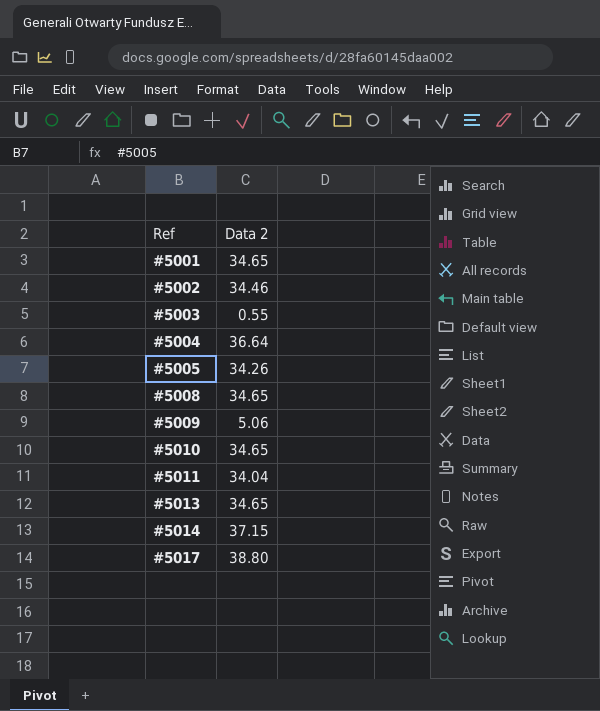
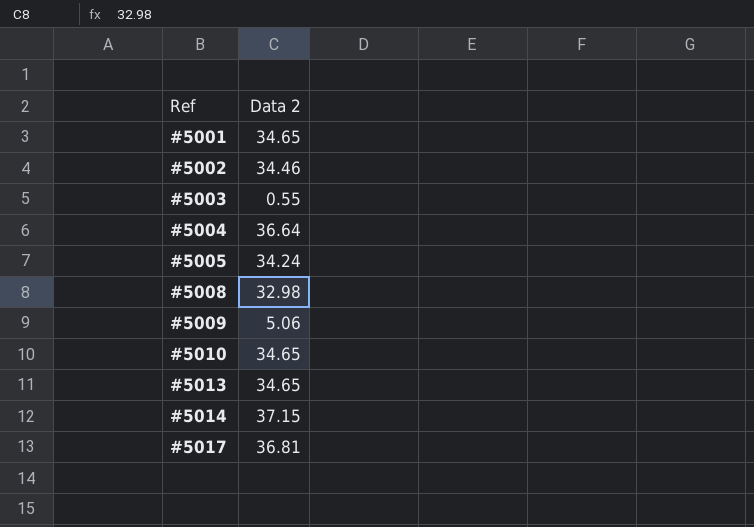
row #5011: 34.04 -> none
#5005 | Data 2: 34.26 -> 34.24
#5008 | Data 2: 34.65 -> 32.98
#5017 | Data 2: 38.80 -> 36.81

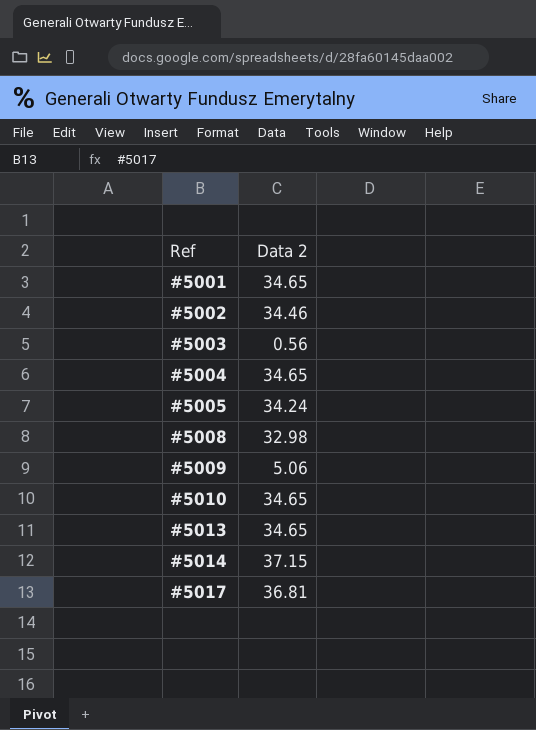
#5003 | Data 2: 0.55 -> 0.56
#5004 | Data 2: 36.64 -> 34.65

